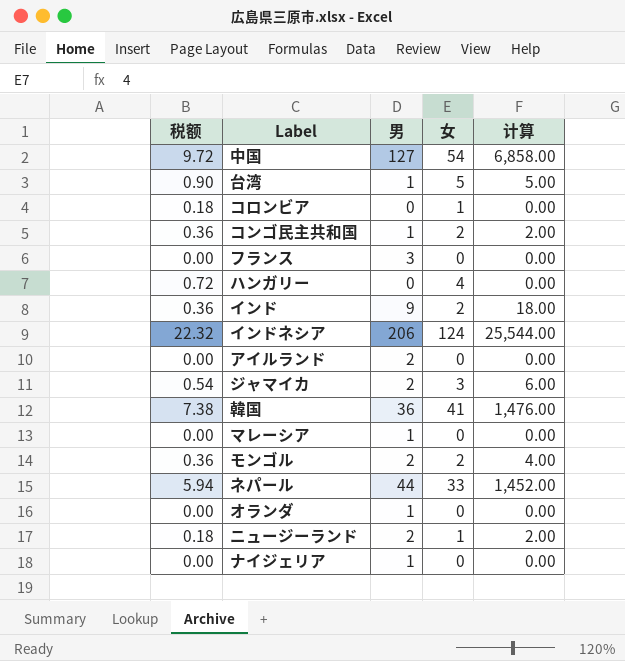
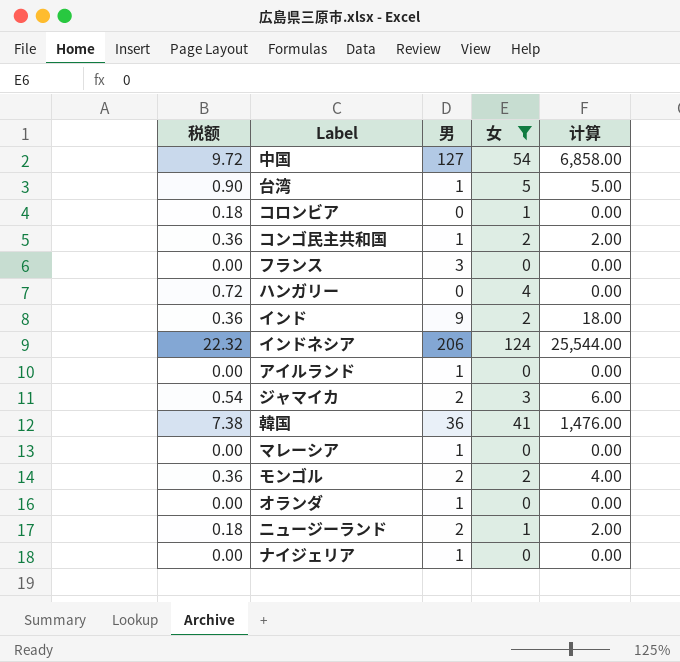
filter: none -> 女 != 33
アイルランド | 男: 2 -> 1

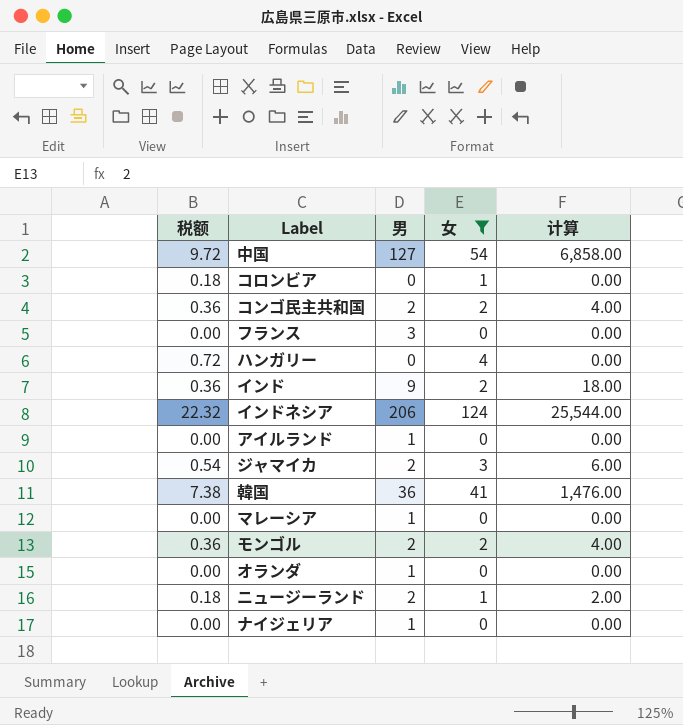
row 台湾: 0.90 | 1 | 5 | 5.00 -> none
コンゴ民主共和国 | 男: 1 -> 2
コンゴ民主共和国 | 计算: 2.00 -> 4.00

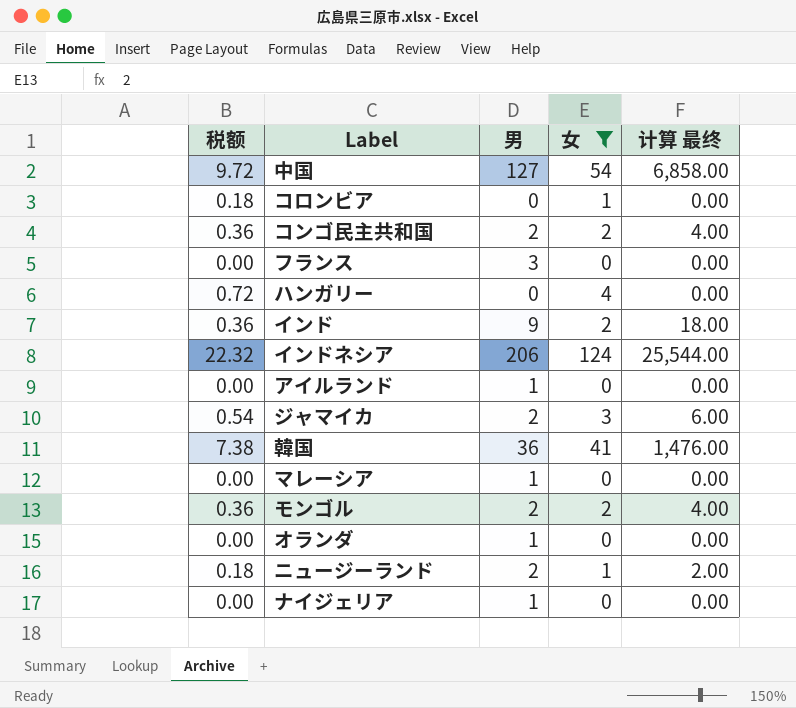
column name: 计算 -> 计算 最终

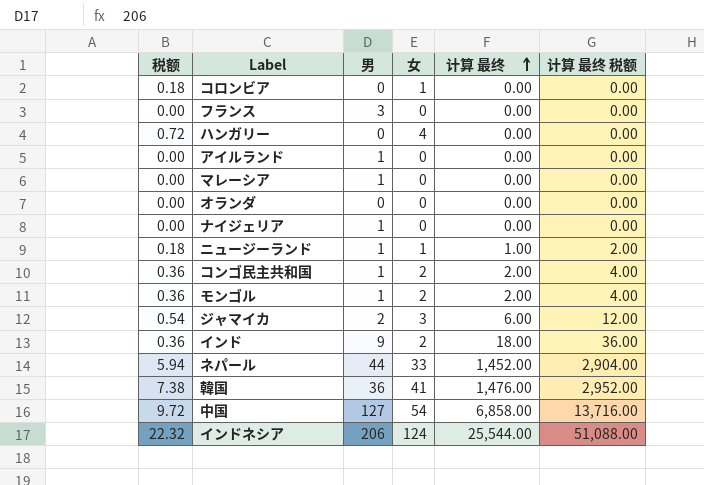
filter: 女 != 33 -> none
row order: none -> 计算 最终 ascending
column 计算 最终 税额 | formula: none -> [计算 最终] * 2
オランダ | 男: 1 -> 0
ニュージーランド | 男: 2 -> 1
ニュージーランド | 计算 最终: 2.00 -> 1.00
コンゴ民主共和国 | 男: 2 -> 1
コンゴ民主共和国 | 计算 最终: 4.00 -> 2.00
モンゴル | 男: 2 -> 1
モンゴル | 计算 最终: 4.00 -> 2.00

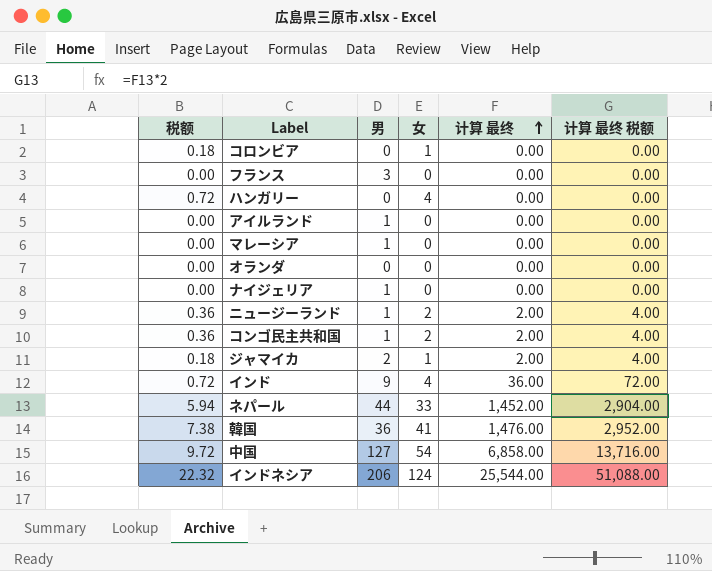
row モンゴル: 0.36 | 1 | 2 | 2.00 | 4.00 -> none
ニュージーランド | 税额: 0.18 -> 0.36
ニュージーランド | 女: 1 -> 2
ニュージーランド | 计算 最终: 1.00 -> 2.00
ニュージーランド | 计算 最终 税额: 2.00 -> 4.00
ジャマイカ | 税额: 0.54 -> 0.18
ジャマイカ | 女: 3 -> 1
ジャマイカ | 计算 最终: 6.00 -> 2.00
ジャマイカ | 计算 最终 税额: 12.00 -> 4.00
インド | 税额: 0.36 -> 0.72
インド | 女: 2 -> 4
インド | 计算 最终: 18.00 -> 36.00
インド | 计算 最终 税额: 36.00 -> 72.00

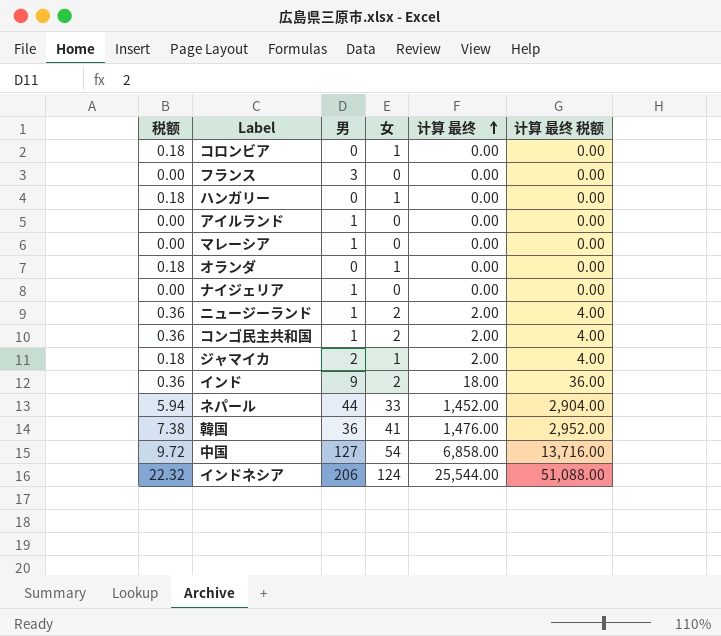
ハンガリー | 税额: 0.72 -> 0.18
ハンガリー | 女: 4 -> 1
オランダ | 税额: 0.00 -> 0.18
オランダ | 女: 0 -> 1
インド | 税额: 0.72 -> 0.36
インド | 女: 4 -> 2
インド | 计算 最终: 36.00 -> 18.00
インド | 计算 最终 税额: 72.00 -> 36.00

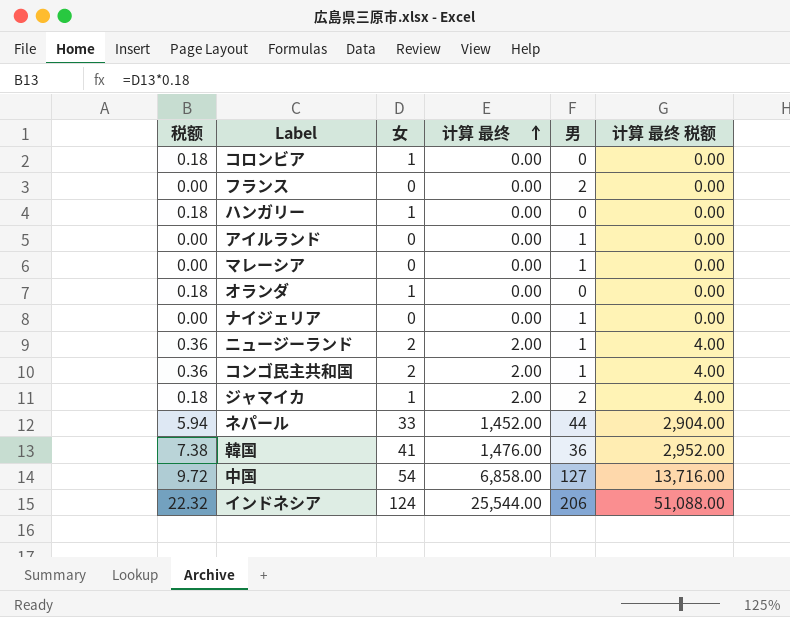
column 男 | position: 3 -> 5
row インド: 0.36 | 9 | 2 | 18.00 | 36.00 -> none
フランス | 男: 3 -> 2

